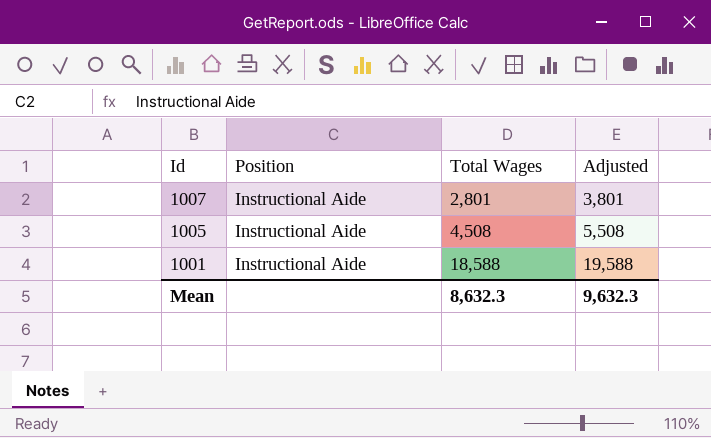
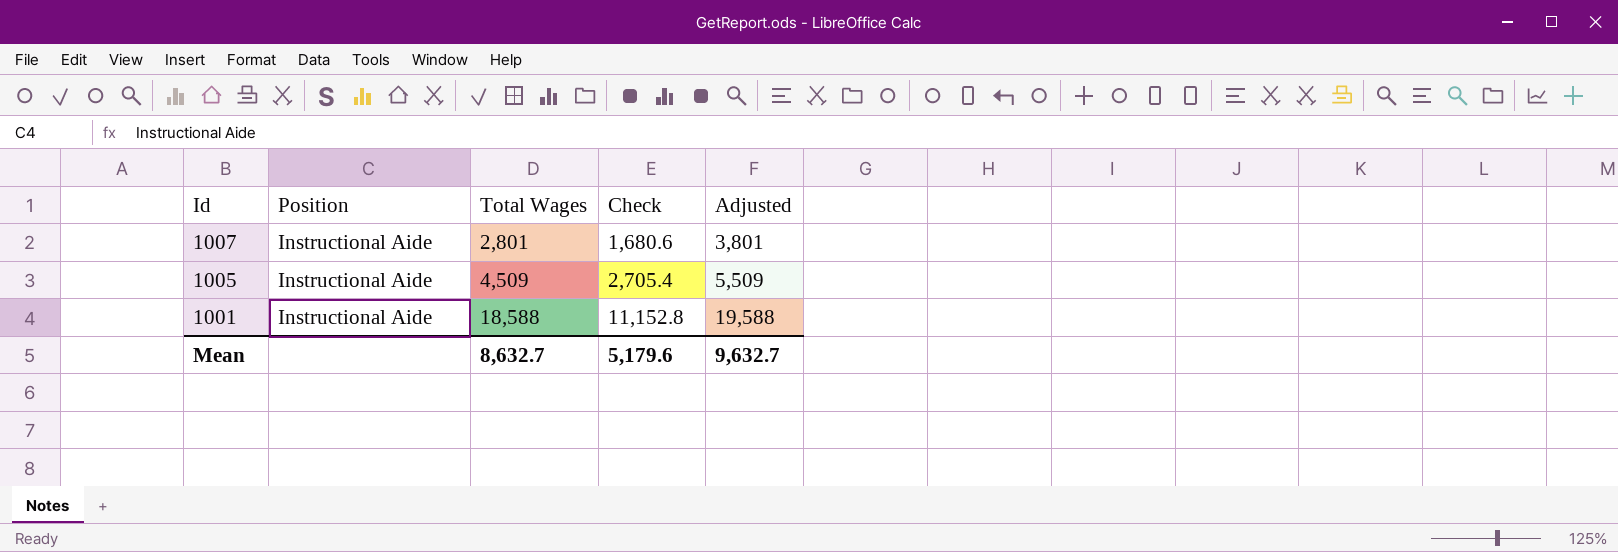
column Check | formula: none -> [Total Wages] * 0.6
1005 | Total Wages: 4,508 -> 4,509
1005 | Adjusted: 5,508 -> 5,509
Mean | Total Wages: 8,632.3 -> 8,632.7
Mean | Adjusted: 9,632.3 -> 9,632.7

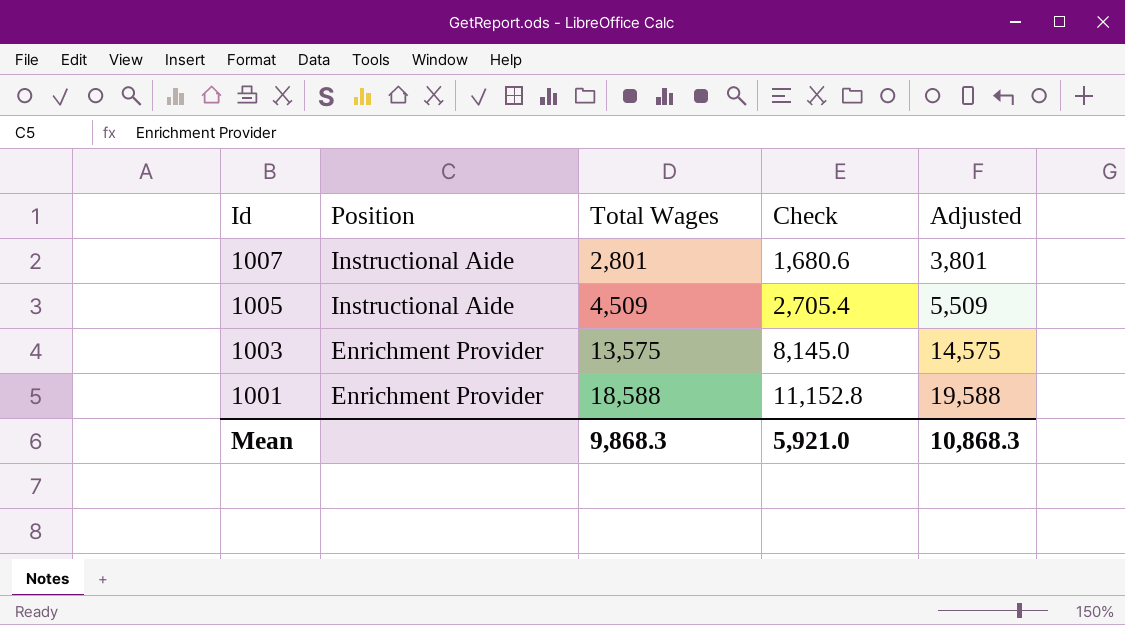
row 1003: none -> Enrichment Provider | 13,575 | 8,145.0 | 14,575
1001 | Position: Instructional Aide -> Enrichment Provider
Mean | Total Wages: 8,632.7 -> 9,868.3
Mean | Check: 5,179.6 -> 5,921.0
Mean | Adjusted: 9,632.7 -> 10,868.3

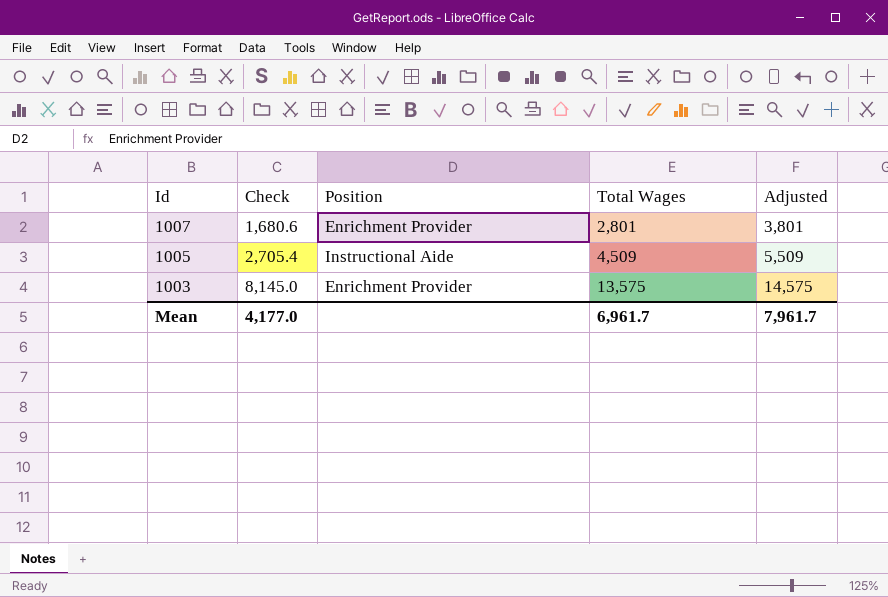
column Check | position: 4 -> 2
row 1001: Enrichment Provider | 18,588 | 11,152.8 | 19,588 -> none
1007 | Position: Instructional Aide -> Enrichment Provider
Mean | Check: 5,921.0 -> 4,177.0
Mean | Total Wages: 9,868.3 -> 6,961.7
Mean | Adjusted: 10,868.3 -> 7,961.7

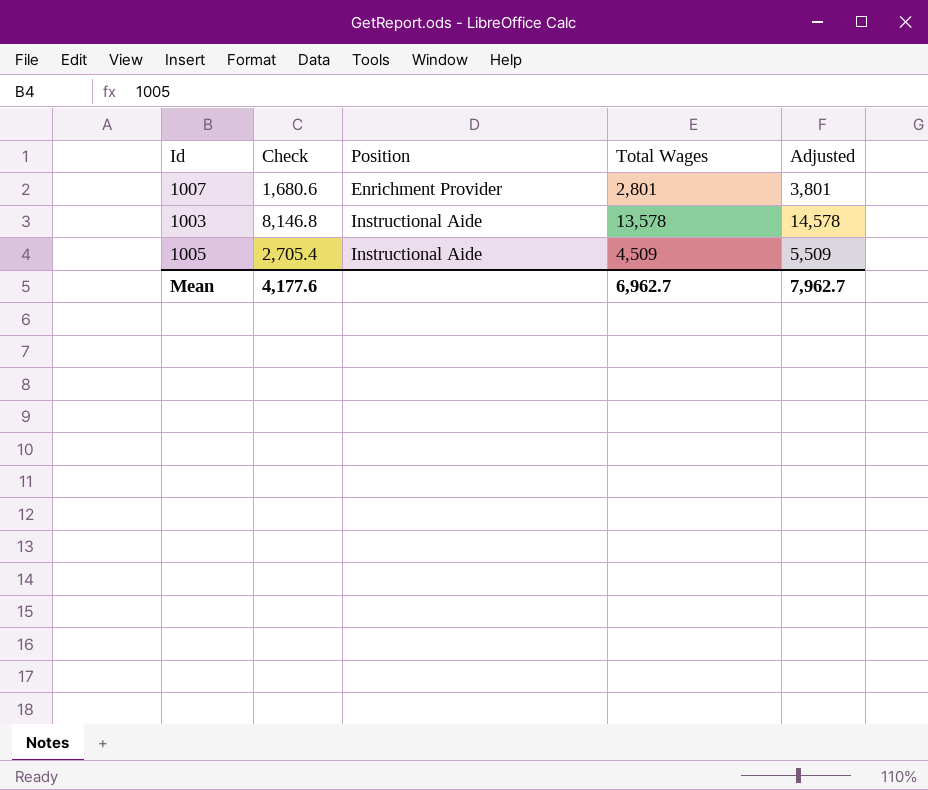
row order: Id descending -> Position ascending
1003 | Check: 8,145.0 -> 8,146.8
1003 | Position: Enrichment Provider -> Instructional Aide
1003 | Total Wages: 13,575 -> 13,578
1003 | Adjusted: 14,575 -> 14,578
Mean | Check: 4,177.0 -> 4,177.6
Mean | Total Wages: 6,961.7 -> 6,962.7
Mean | Adjusted: 7,961.7 -> 7,962.7

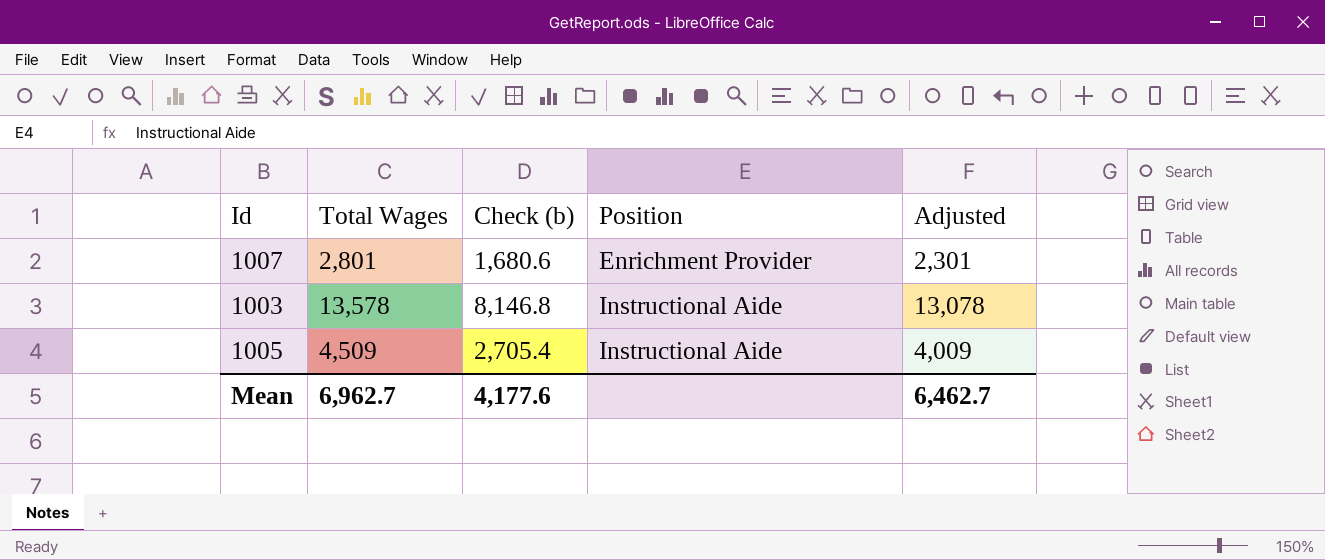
column Total Wages | position: 4 -> 2
column name: Check -> Check (b)
column Adjusted | formula: [Total Wages] + 1000 -> [Total Wages] - 500
Mean | Adjusted: 7,962.7 -> 6,462.7

